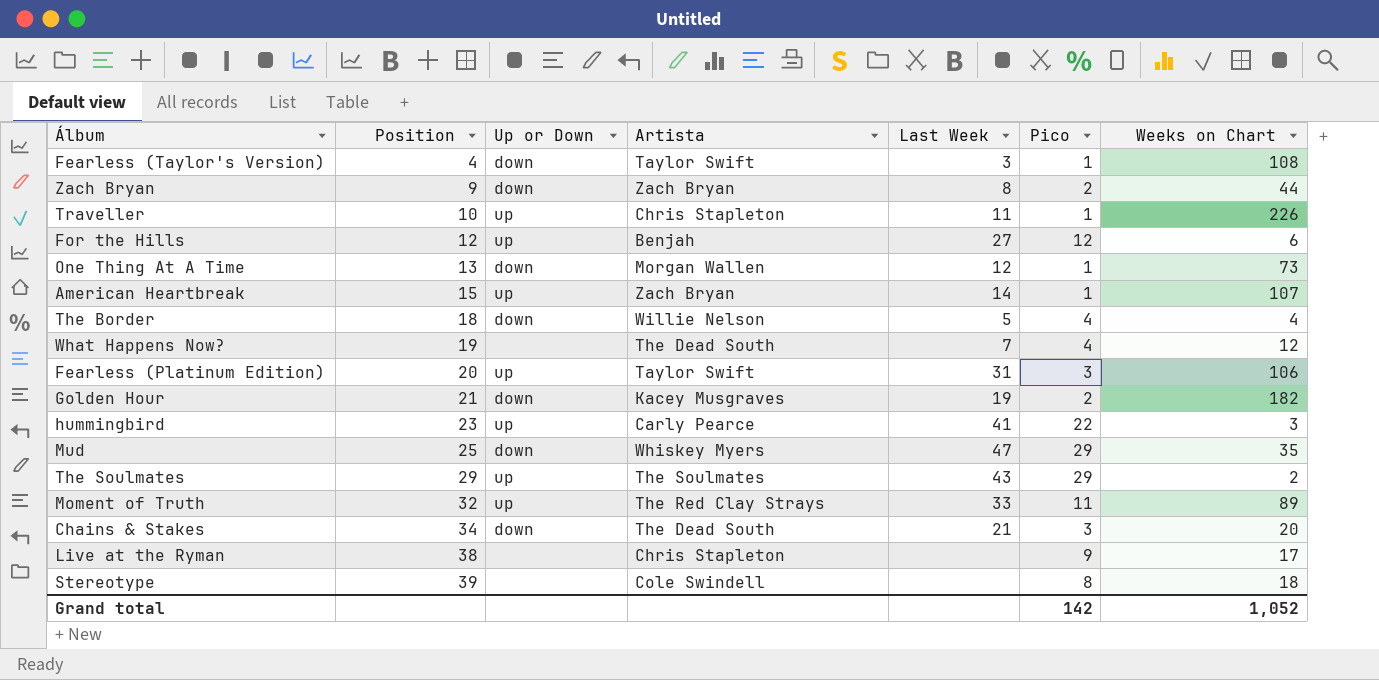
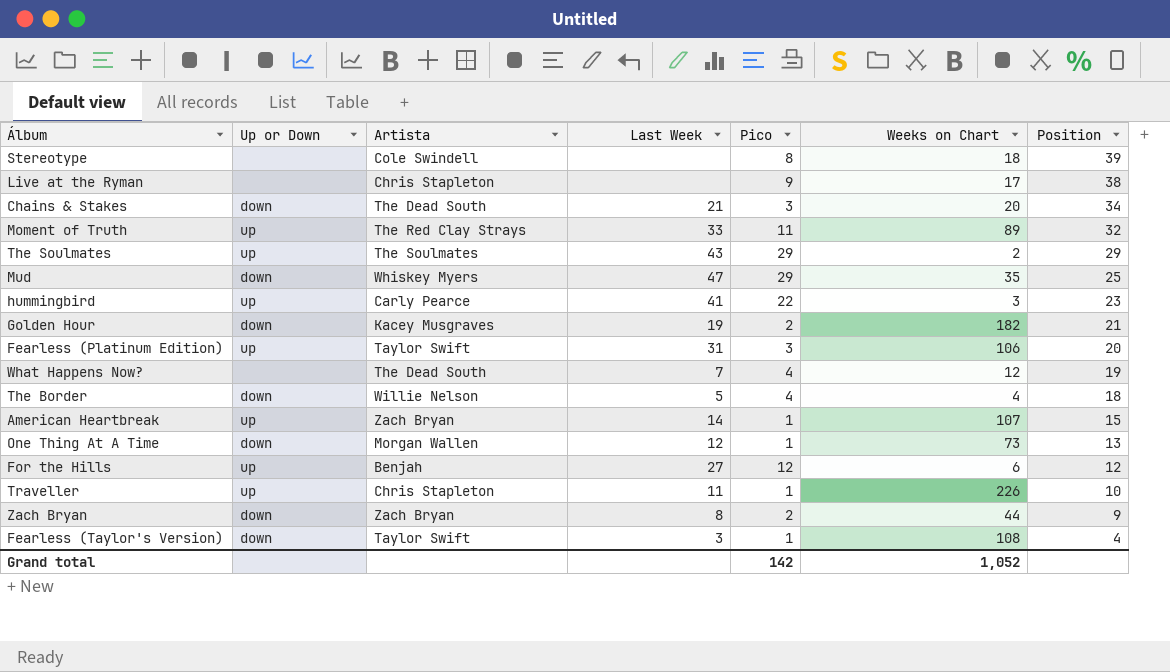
row order: Position ascending -> Position descending
column Position | position: 2 -> 7

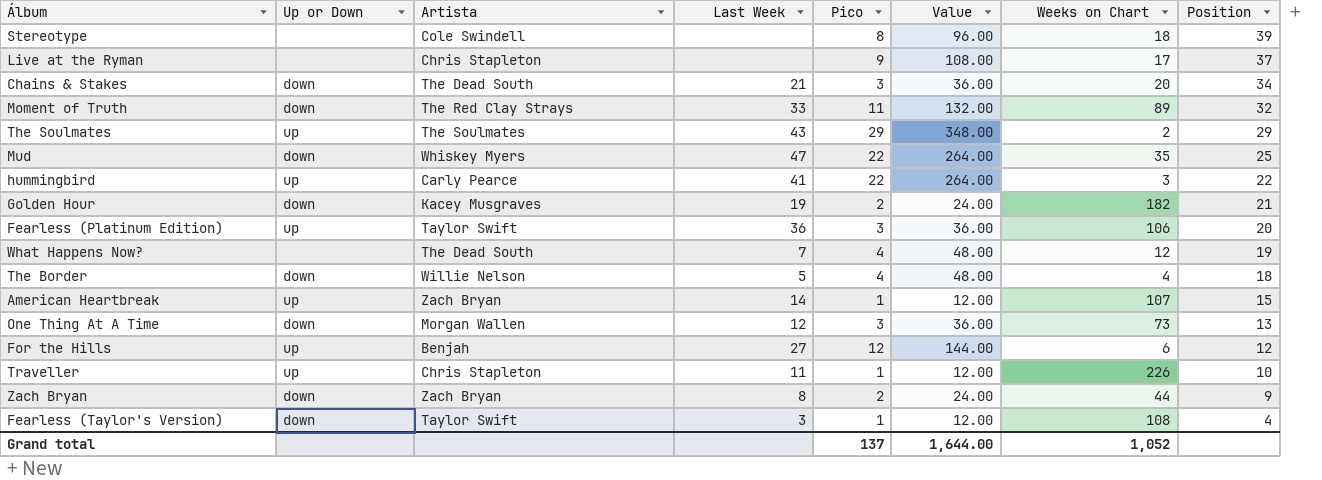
column Value | formula: none -> [Pico] * 12
Live at the Ryman | Position: 38 -> 37
Moment of Truth | Up or Down: up -> down
Mud | Pico: 29 -> 22
hummingbird | Position: 23 -> 22
Fearless (Platinum Edition) | Last Week: 31 -> 36
One Thing At A Time | Pico: 1 -> 3
Grand total | Pico: 142 -> 137

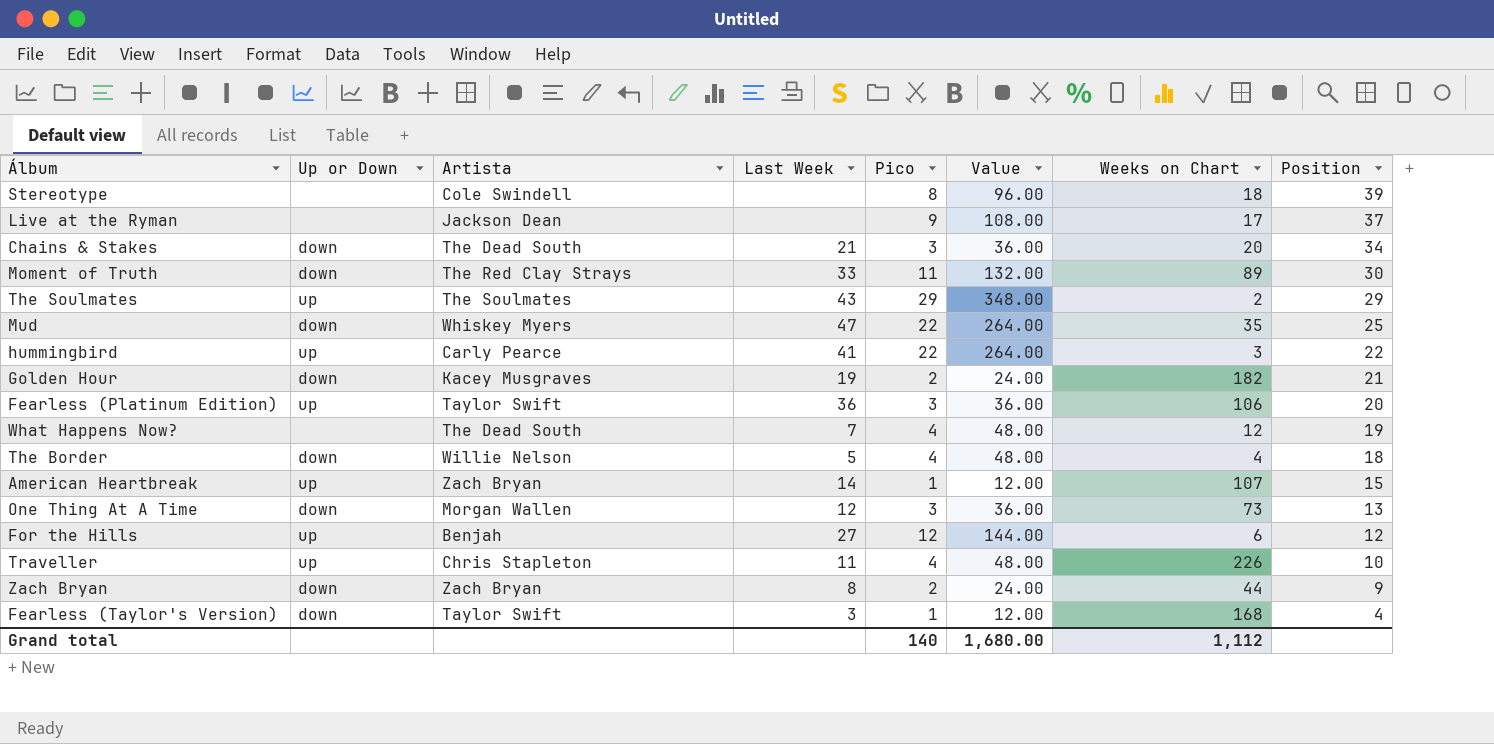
Live at the Ryman | Artista: Chris Stapleton -> Jackson Dean
Moment of Truth | Position: 32 -> 30
Traveller | Pico: 1 -> 4
Traveller | Value: 12.00 -> 48.00
Fearless (Taylor's Version) | Weeks on Chart: 108 -> 168
Grand total | Pico: 137 -> 140
Grand total | Value: 1,644.00 -> 1,680.00
Grand total | Weeks on Chart: 1,052 -> 1,112

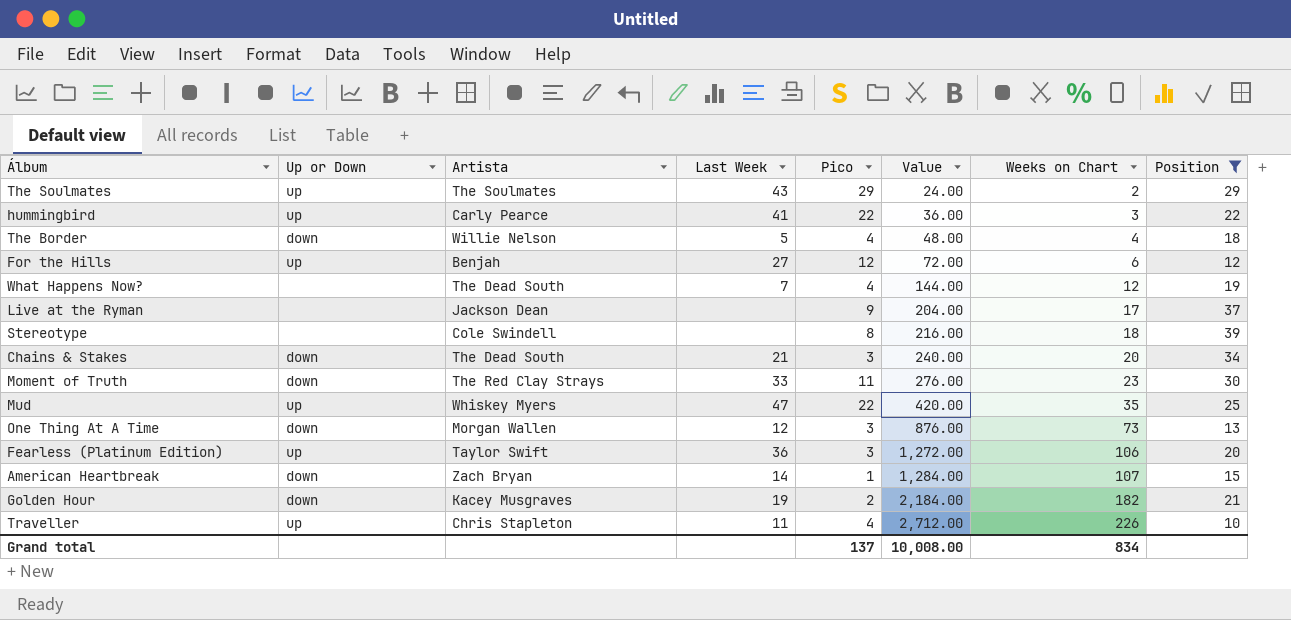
filter: none -> Position >= 10
row order: Position descending -> Value ascending
column Value | formula: [Pico] * 12 -> [Weeks on Chart] * 12
Moment of Truth | Weeks on Chart: 89 -> 23
Mud | Up or Down: down -> up
American Heartbreak | Up or Down: up -> down
Grand total | Pico: 140 -> 137
Grand total | Value: 1,680.00 -> 10,008.00
Grand total | Weeks on Chart: 1,112 -> 834

